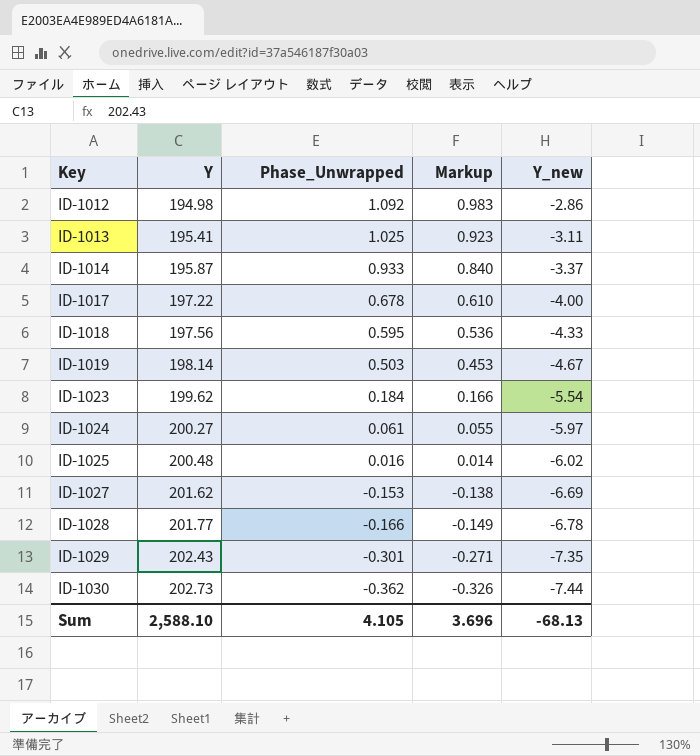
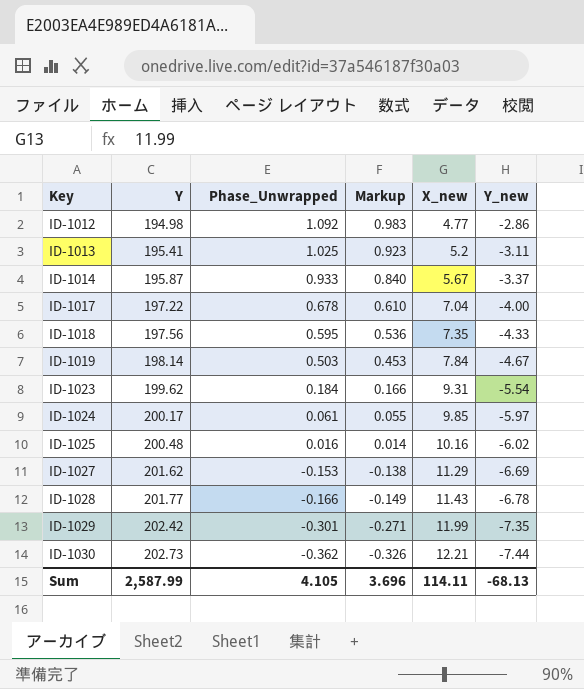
column X_new | position: none -> 5
ID-1024 | Y: 200.27 -> 200.17
ID-1029 | Y: 202.43 -> 202.42
Sum | Y: 2,588.10 -> 2,587.99

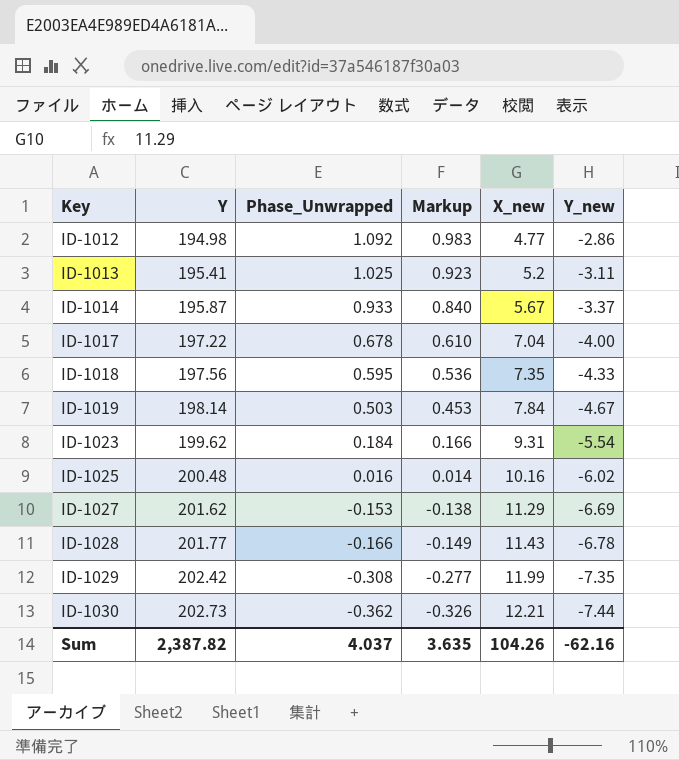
row ID-1024: 200.17 | 0.061 | 0.055 | 9.85 | -5.97 -> none
ID-1029 | Phase_Unwrapped: -0.301 -> -0.308
ID-1029 | Markup: -0.271 -> -0.277
Sum | Y: 2,587.99 -> 2,387.82
Sum | Phase_Unwrapped: 4.105 -> 4.037
Sum | Markup: 3.696 -> 3.635
Sum | X_new: 114.11 -> 104.26
Sum | Y_new: -68.13 -> -62.16

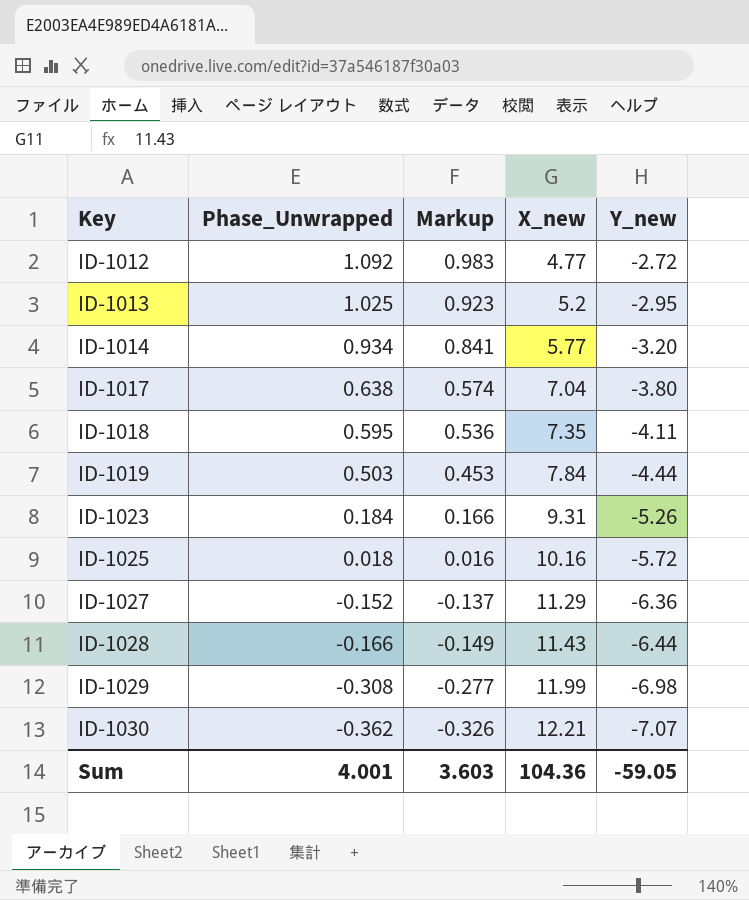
column Y | position: 2 -> none
ID-1012 | Y_new: -2.86 -> -2.72
ID-1013 | Y_new: -3.11 -> -2.95
ID-1014 | Phase_Unwrapped: 0.933 -> 0.934
ID-1014 | Markup: 0.840 -> 0.841
ID-1014 | X_new: 5.67 -> 5.77
ID-1014 | Y_new: -3.37 -> -3.20
ID-1017 | Phase_Unwrapped: 0.678 -> 0.638
ID-1017 | Markup: 0.610 -> 0.574
ID-1017 | Y_new: -4.00 -> -3.80
ID-1018 | Y_new: -4.33 -> -4.11
ID-1019 | Y_new: -4.67 -> -4.44
ID-1023 | Y_new: -5.54 -> -5.26
ID-1025 | Phase_Unwrapped: 0.016 -> 0.018
ID-1025 | Markup: 0.014 -> 0.016
ID-1025 | Y_new: -6.02 -> -5.72
ID-1027 | Phase_Unwrapped: -0.153 -> -0.152
ID-1027 | Markup: -0.138 -> -0.137
ID-1027 | Y_new: -6.69 -> -6.36
ID-1028 | Y_new: -6.78 -> -6.44
ID-1029 | Y_new: -7.35 -> -6.98
ID-1030 | Y_new: -7.44 -> -7.07
Sum | Phase_Unwrapped: 4.037 -> 4.001
Sum | Markup: 3.635 -> 3.603
Sum | X_new: 104.26 -> 104.36
Sum | Y_new: -62.16 -> -59.05

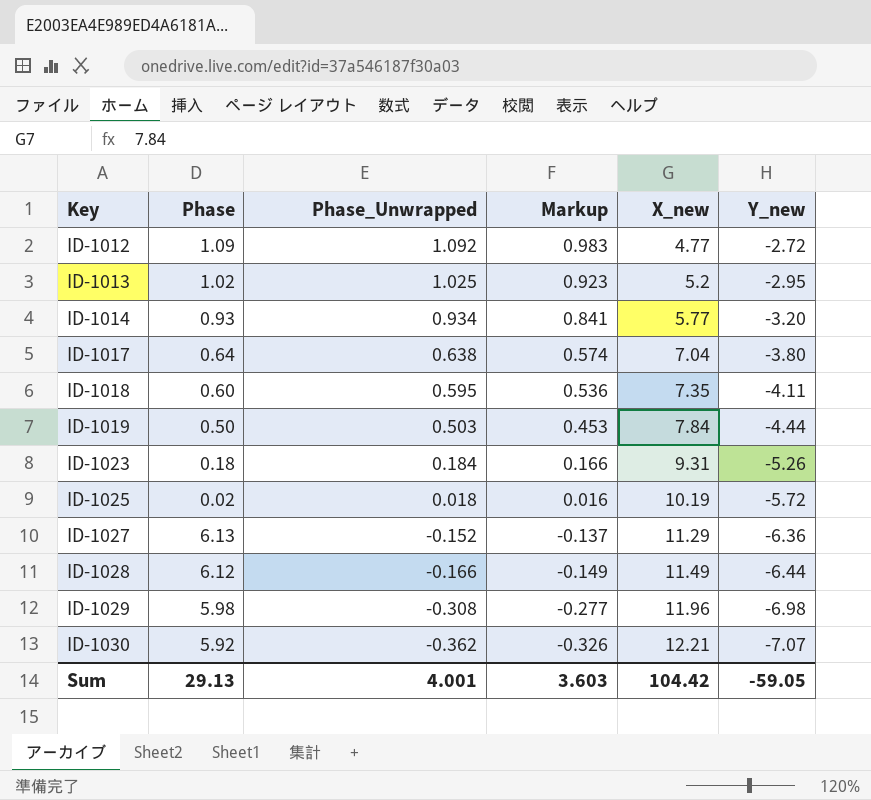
column Phase | position: none -> 2
ID-1025 | X_new: 10.16 -> 10.19
ID-1028 | X_new: 11.43 -> 11.49
ID-1029 | X_new: 11.99 -> 11.96
Sum | X_new: 104.36 -> 104.42

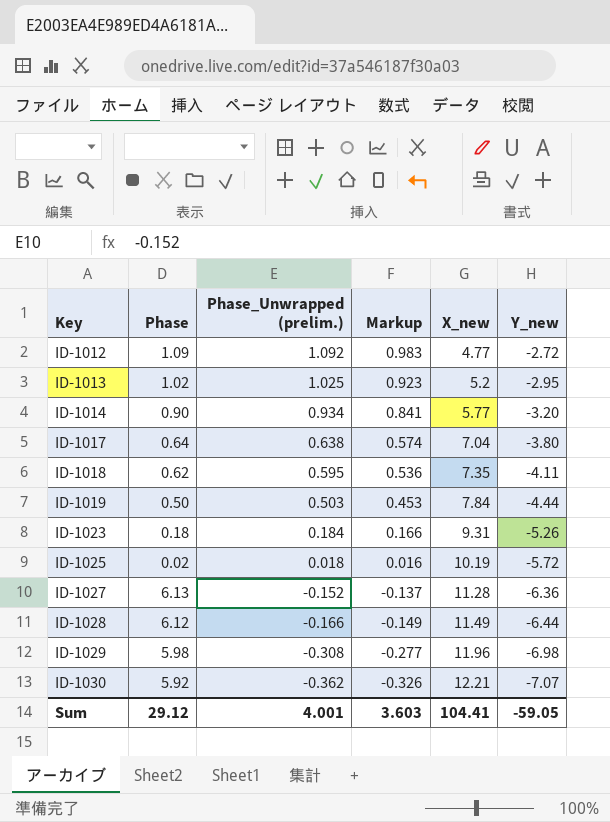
column name: Phase_Unwrapped -> Phase_Unwrapped (prelim.)
ID-1014 | Phase: 0.93 -> 0.90
ID-1018 | Phase: 0.60 -> 0.62
ID-1027 | X_new: 11.29 -> 11.28
Sum | Phase: 29.13 -> 29.12
Sum | X_new: 104.42 -> 104.41

